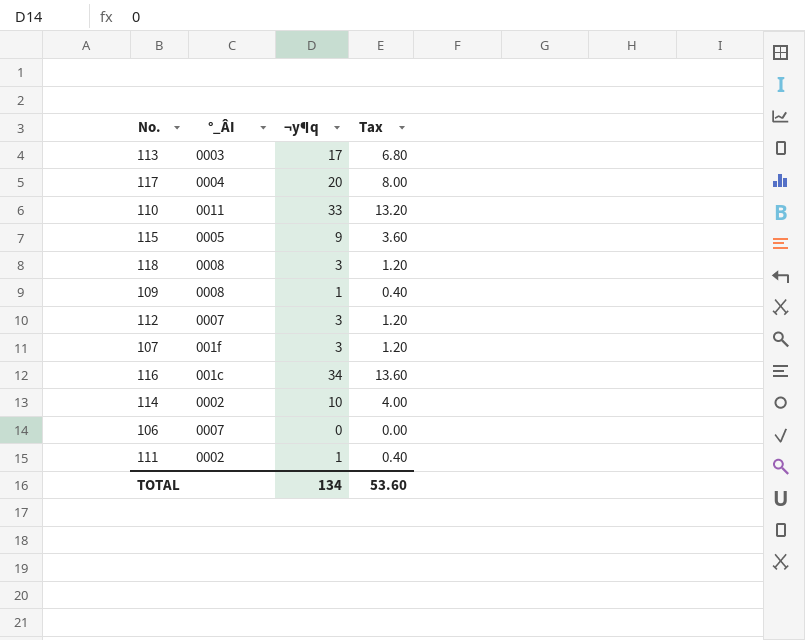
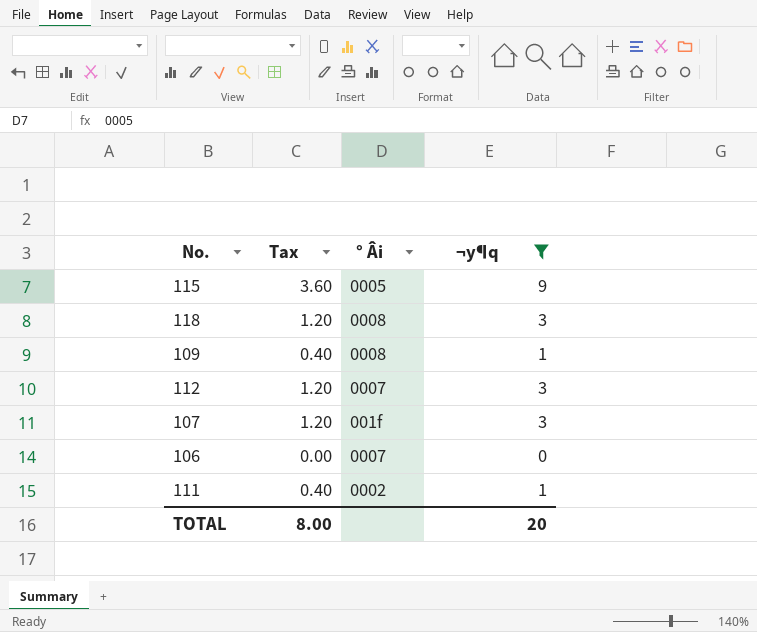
filter: none -> ¬y¶q <= 9
column Tax | position: 4 -> 2
column name: °_ÂI -> ° Âi
TOTAL | Tax: 53.60 -> 8.00
TOTAL | ¬y¶q: 134 -> 20

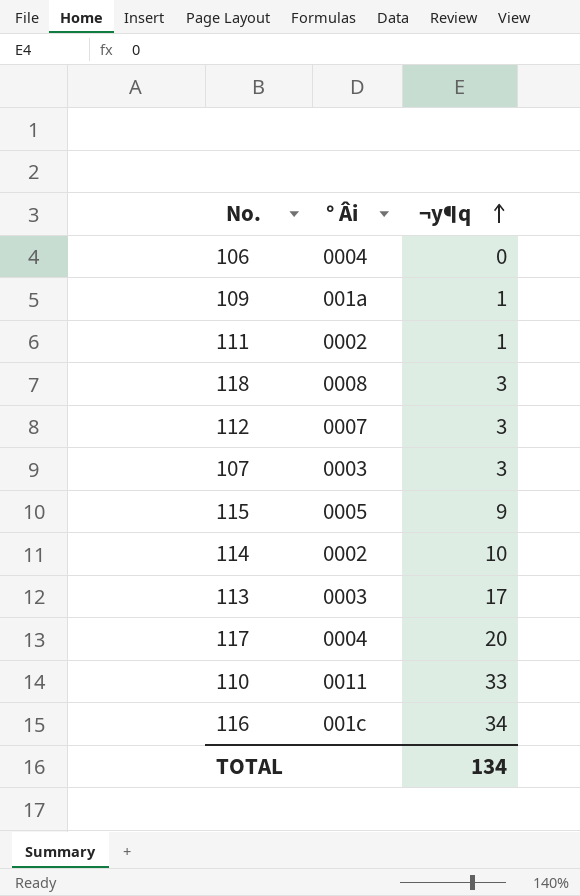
filter: ¬y¶q <= 9 -> none
row order: none -> ¬y¶q ascending
column Tax | formula: [¬y¶q] * 0.4 -> none
106 | ° Âi: 0007 -> 0004
109 | ° Âi: 0008 -> 001a
107 | ° Âi: 001f -> 0003
TOTAL | ¬y¶q: 20 -> 134

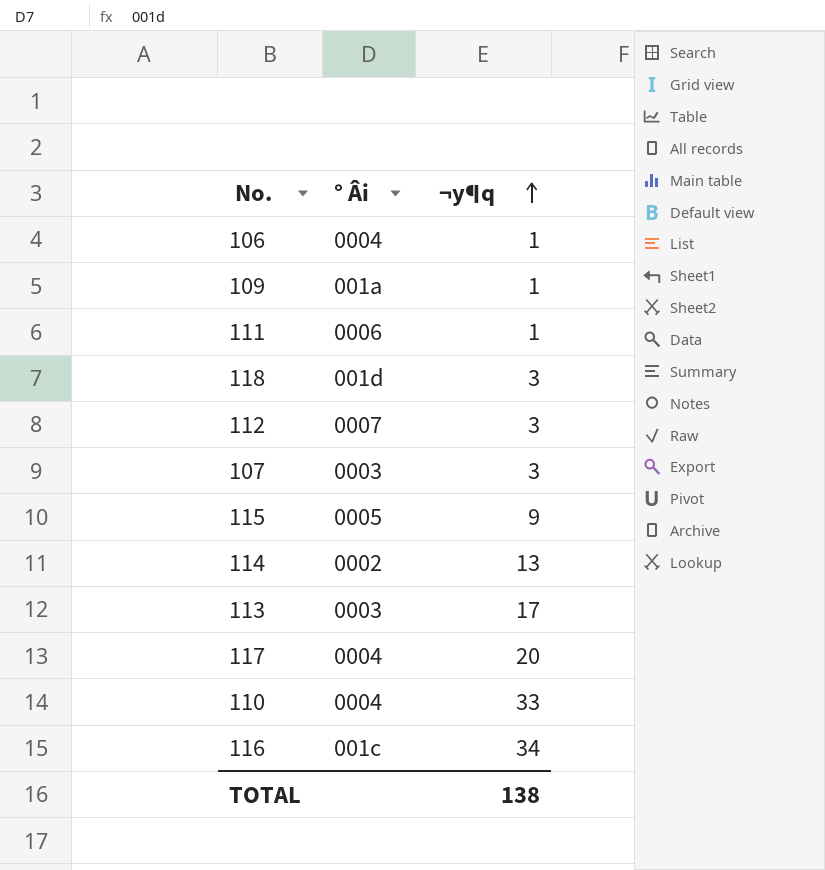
106 | ¬y¶q: 0 -> 1
111 | ° Âi: 0002 -> 0006
118 | ° Âi: 0008 -> 001d
114 | ¬y¶q: 10 -> 13
110 | ° Âi: 0011 -> 0004
TOTAL | ¬y¶q: 134 -> 138

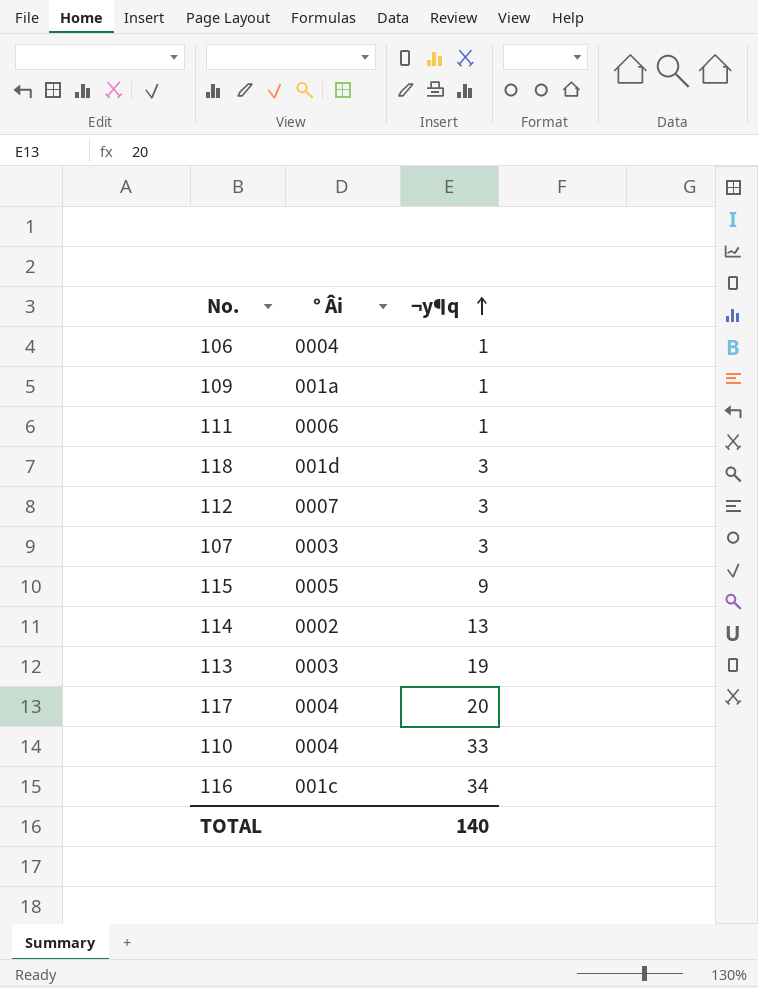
113 | ¬y¶q: 17 -> 19
TOTAL | ¬y¶q: 138 -> 140

